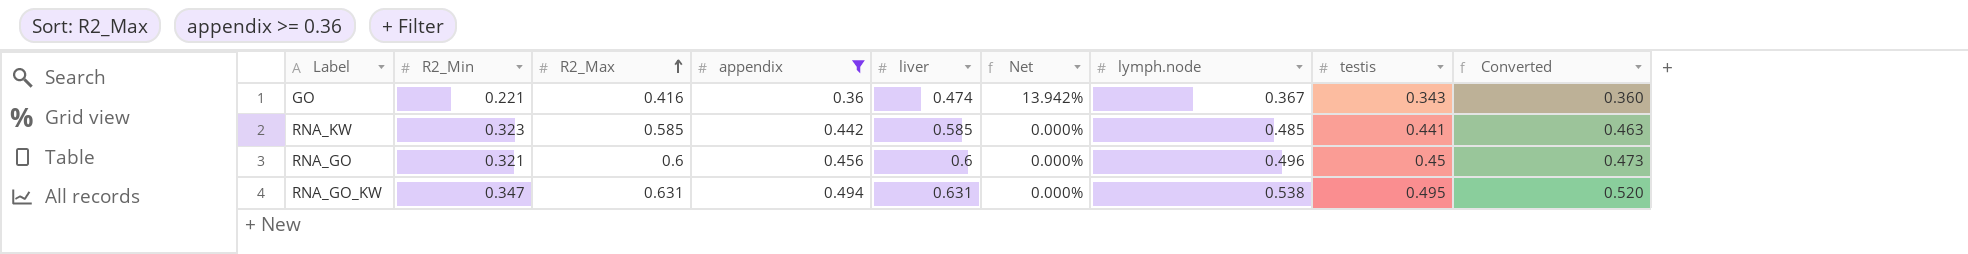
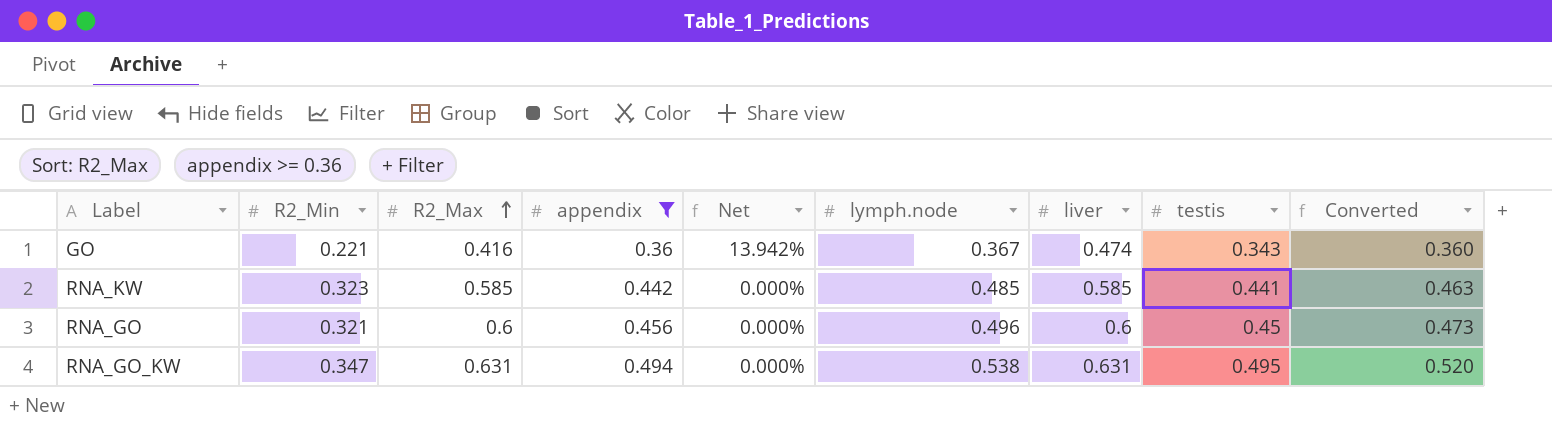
column liver | position: 5 -> 7

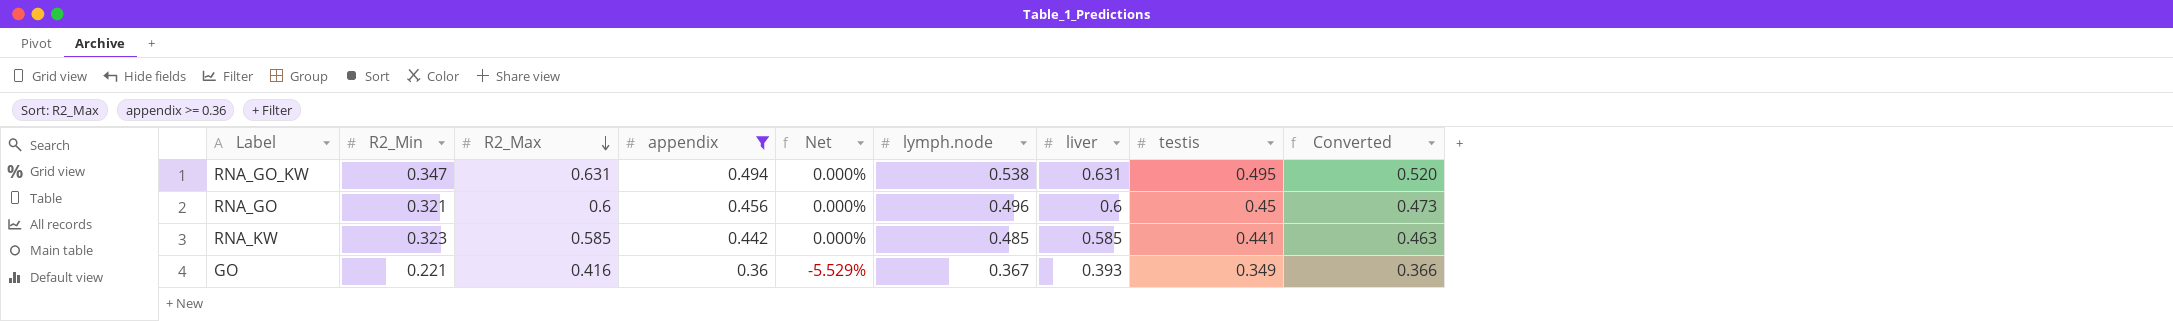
row order: R2_Max ascending -> R2_Max descending
GO | Net: 13.942% -> -5.529%
GO | liver: 0.474 -> 0.393
GO | testis: 0.343 -> 0.349
GO | Converted: 0.360 -> 0.366

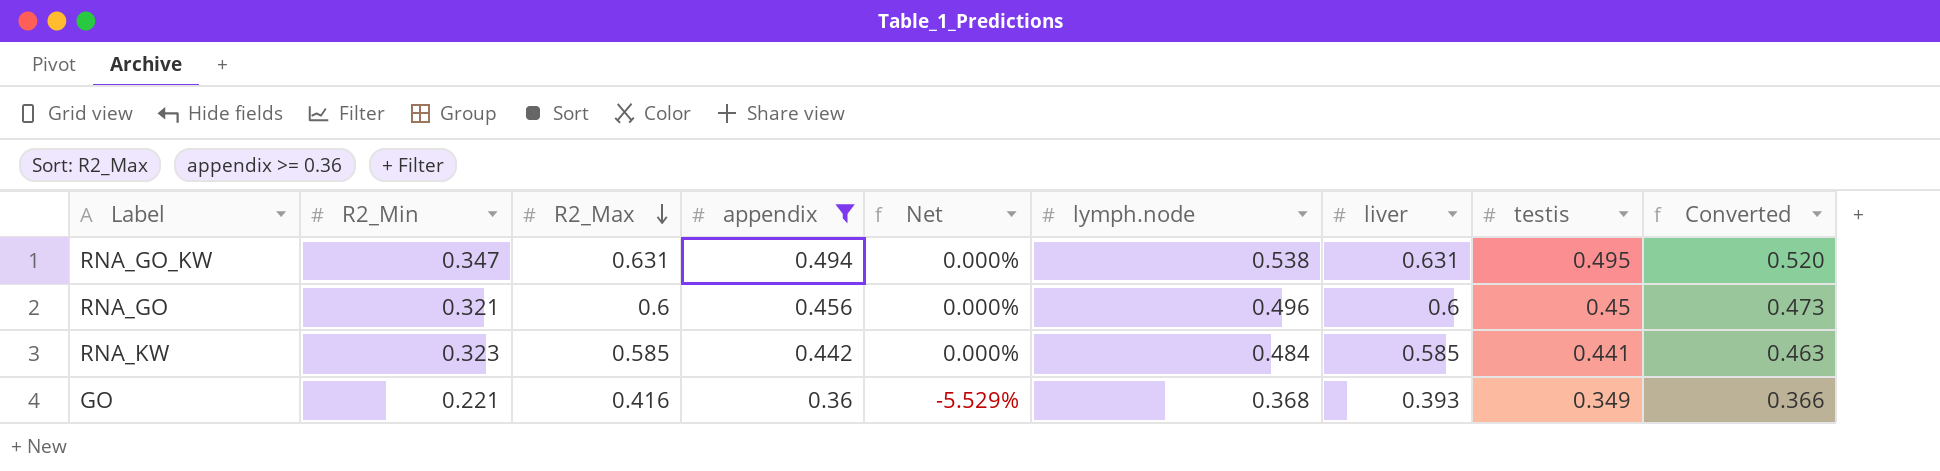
RNA_KW | lymph.node: 0.485 -> 0.484
GO | lymph.node: 0.367 -> 0.368

